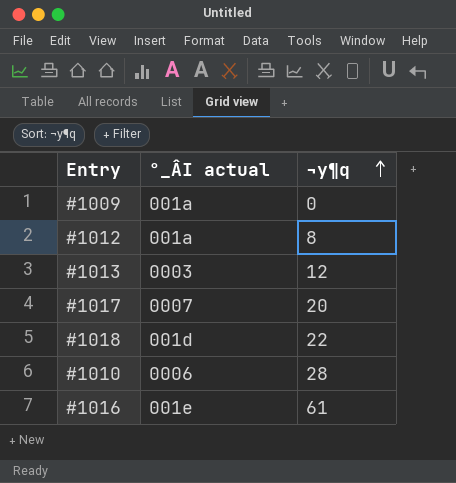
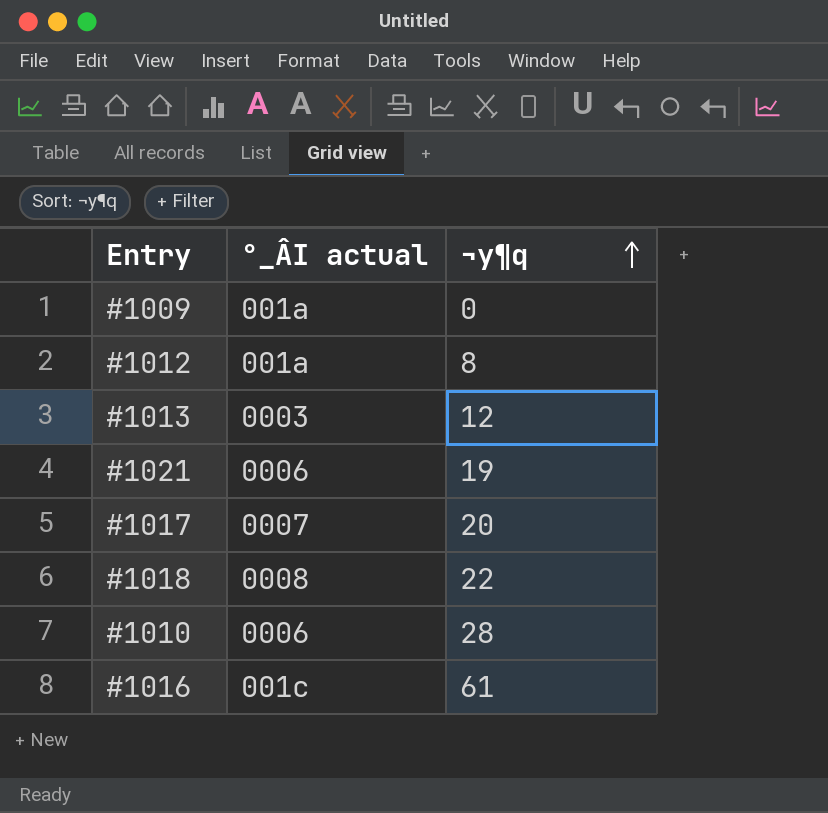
row #1021: none -> 0006 | 19
#1018 | °_ÂI actual: 001d -> 0008
#1016 | °_ÂI actual: 001e -> 001c

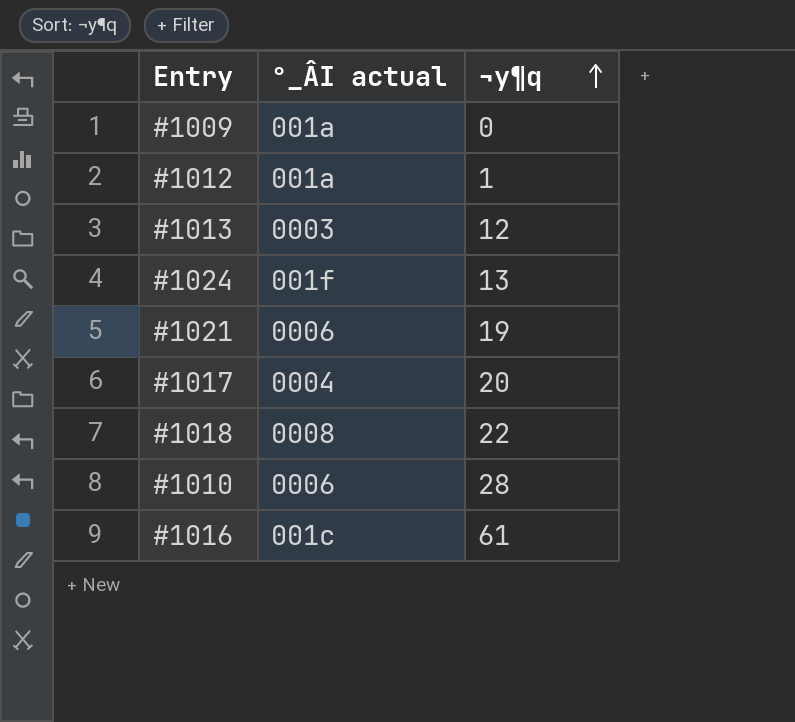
#1012 | ¬y¶q: 8 -> 1
row #1024: none -> 001f | 13
#1017 | °_ÂI actual: 0007 -> 0004

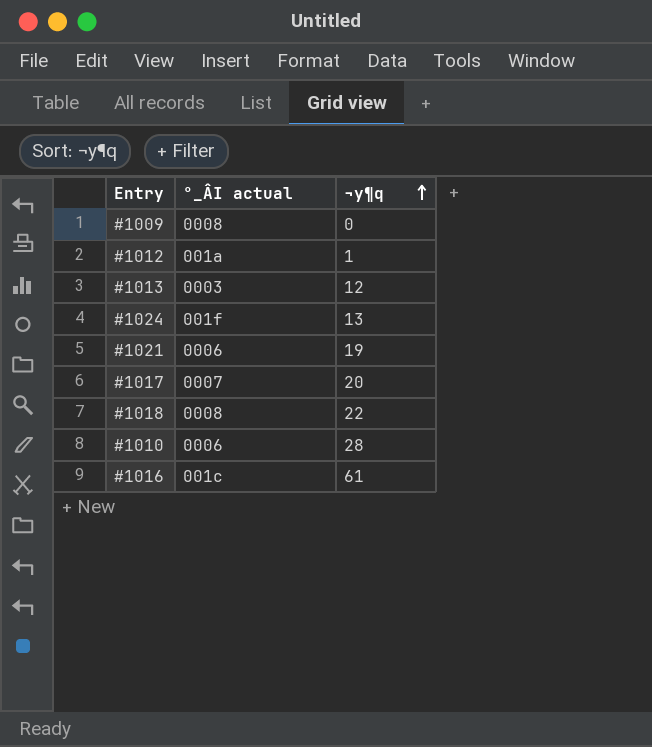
#1009 | °_ÂI actual: 001a -> 0008
#1017 | °_ÂI actual: 0004 -> 0007

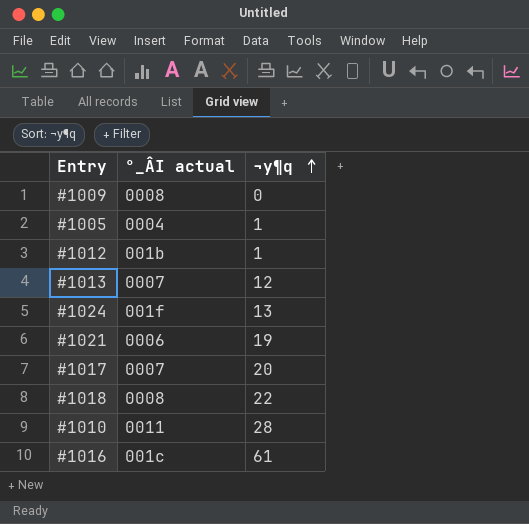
row #1005: none -> 0004 | 1
#1012 | °_ÂI actual: 001a -> 001b
#1013 | °_ÂI actual: 0003 -> 0007
#1010 | °_ÂI actual: 0006 -> 0011

